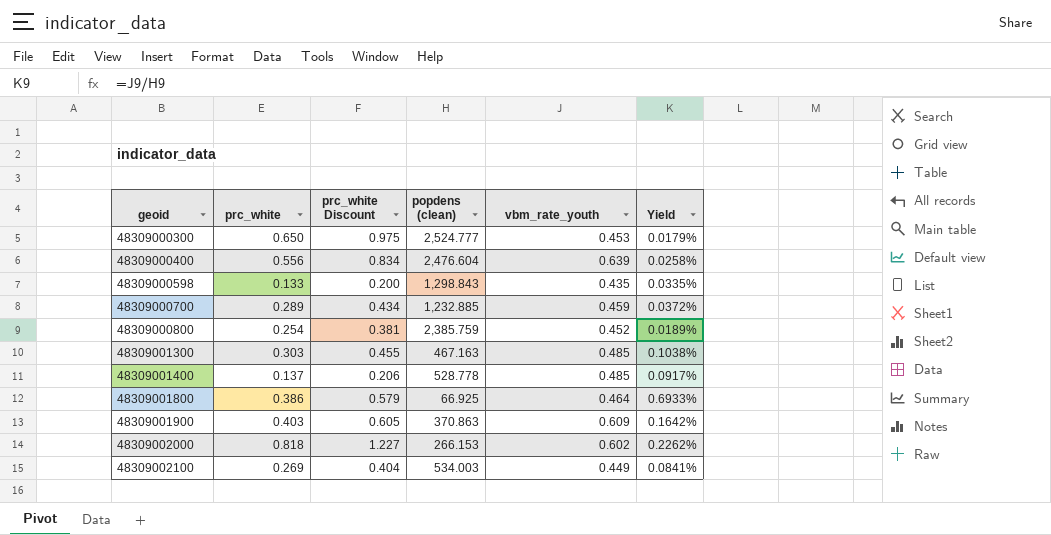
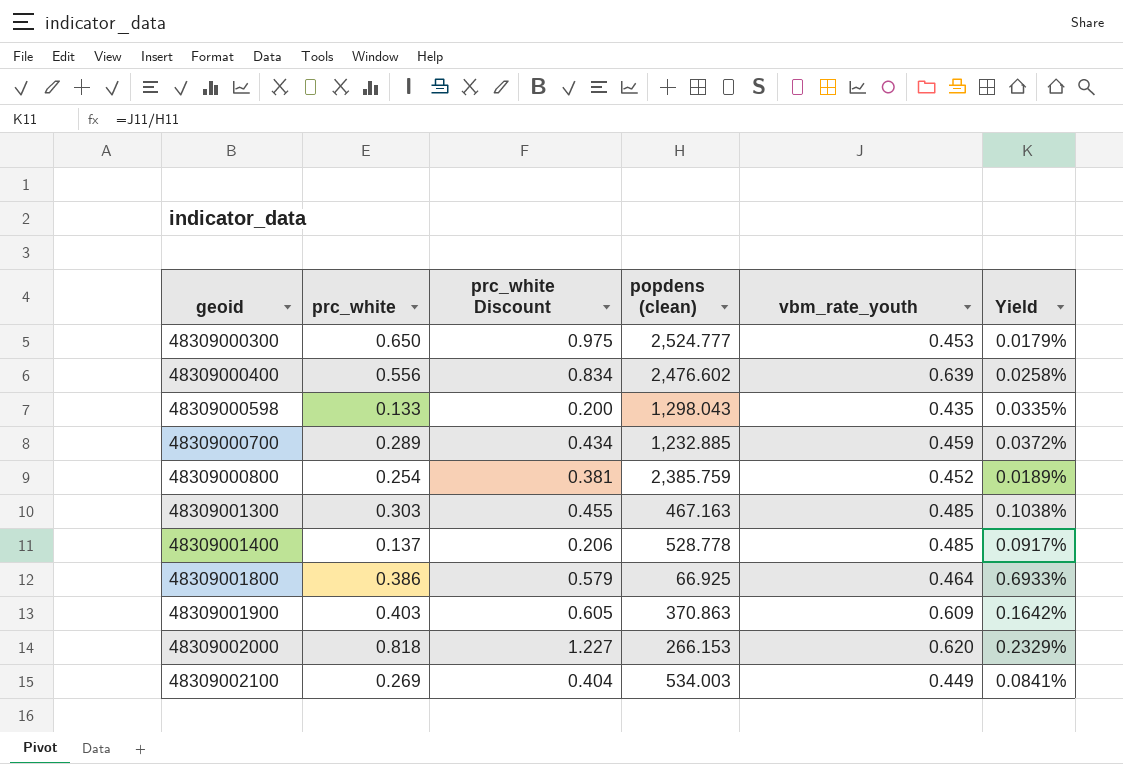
48309000400 | popdens (clean): 2,476.604 -> 2,476.602
48309000598 | popdens (clean): 1,298.843 -> 1,298.043
48309002000 | vbm_rate_youth: 0.602 -> 0.620
48309002000 | Yield: 0.2262% -> 0.2329%

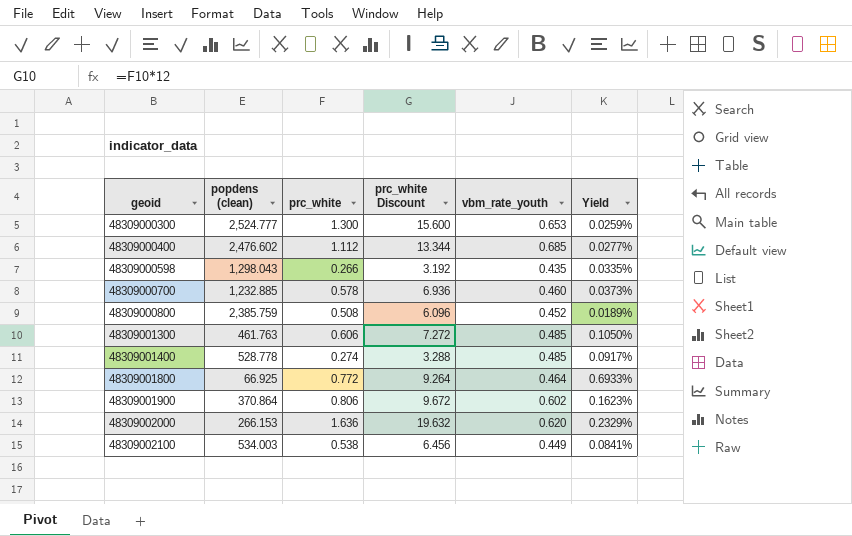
column popdens (clean) | position: 4 -> 2
column prc_white Discount | formula: [prc_white] * 1.5 -> [prc_white] * 12
48309000300 | prc_white: 0.650 -> 1.300
48309000300 | vbm_rate_youth: 0.453 -> 0.653
48309000300 | Yield: 0.0179% -> 0.0259%
48309000400 | prc_white: 0.556 -> 1.112
48309000400 | vbm_rate_youth: 0.639 -> 0.685
48309000400 | Yield: 0.0258% -> 0.0277%
48309000598 | prc_white: 0.133 -> 0.266
48309000700 | prc_white: 0.289 -> 0.578
48309000700 | vbm_rate_youth: 0.459 -> 0.460
48309000700 | Yield: 0.0372% -> 0.0373%
48309000800 | prc_white: 0.254 -> 0.508
48309001300 | popdens (clean): 467.163 -> 461.763
48309001300 | prc_white: 0.303 -> 0.606
48309001300 | Yield: 0.1038% -> 0.1050%
48309001400 | prc_white: 0.137 -> 0.274
48309001800 | prc_white: 0.386 -> 0.772
48309001900 | popdens (clean): 370.863 -> 370.864
48309001900 | prc_white: 0.403 -> 0.806
48309001900 | vbm_rate_youth: 0.609 -> 0.602
48309001900 | Yield: 0.1642% -> 0.1623%
48309002000 | prc_white: 0.818 -> 1.636
48309002100 | prc_white: 0.269 -> 0.538

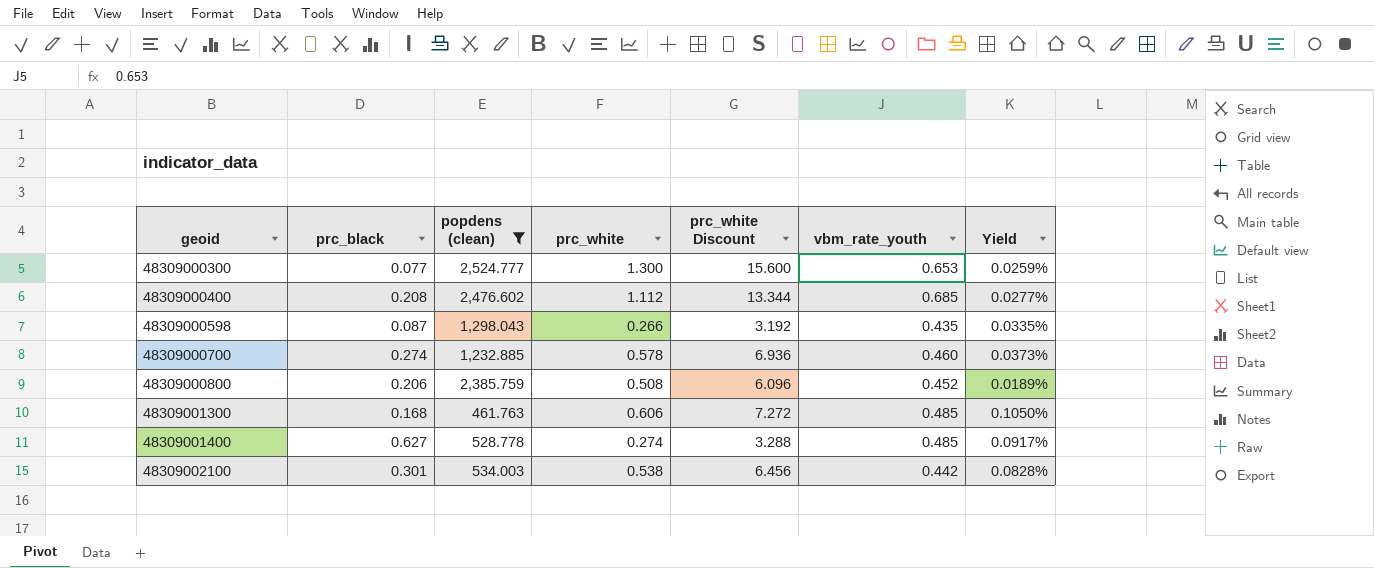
filter: none -> popdens (clean) >= 461.763
column prc_black | position: none -> 2
48309002100 | vbm_rate_youth: 0.449 -> 0.442
48309002100 | Yield: 0.0841% -> 0.0828%

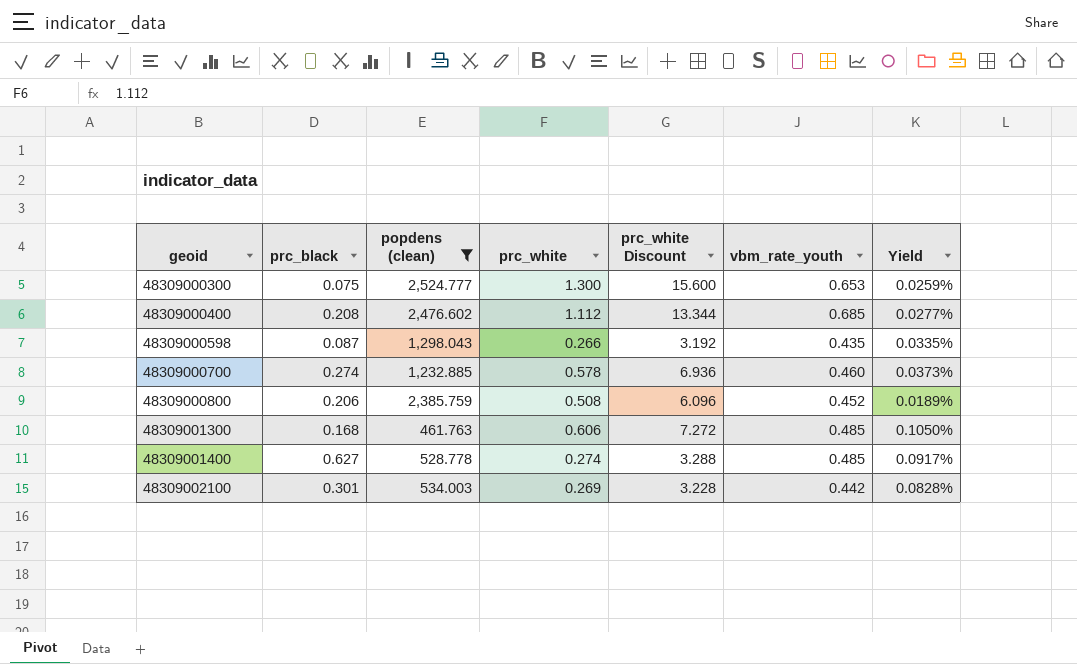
48309000300 | prc_black: 0.077 -> 0.075
48309002100 | prc_white: 0.538 -> 0.269
48309002100 | prc_white Discount: 6.456 -> 3.228

